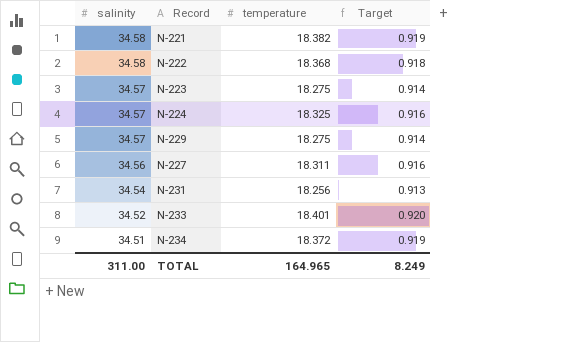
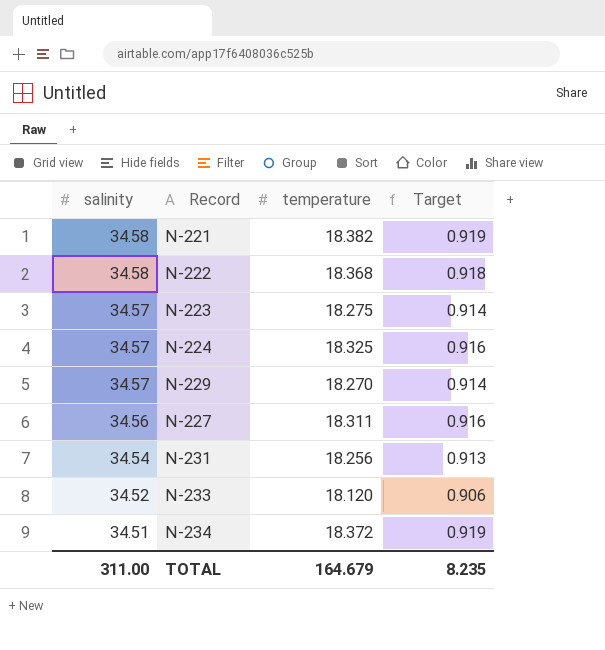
N-229 | temperature: 18.275 -> 18.270
N-233 | temperature: 18.401 -> 18.120
N-233 | Target: 0.920 -> 0.906
TOTAL | temperature: 164.965 -> 164.679
TOTAL | Target: 8.249 -> 8.235

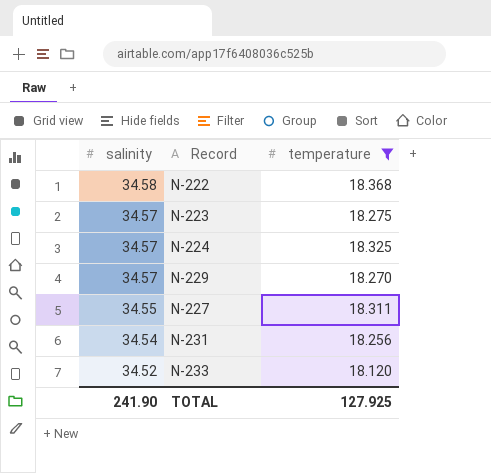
filter: none -> temperature <= 18.368
column Target | formula: [temperature] * 0.05 -> none
N-227 | salinity: 34.56 -> 34.55
TOTAL | salinity: 311.00 -> 241.90
TOTAL | temperature: 164.679 -> 127.925

